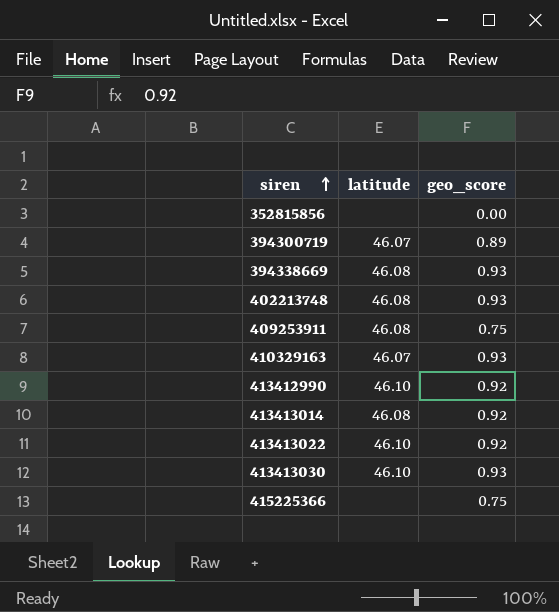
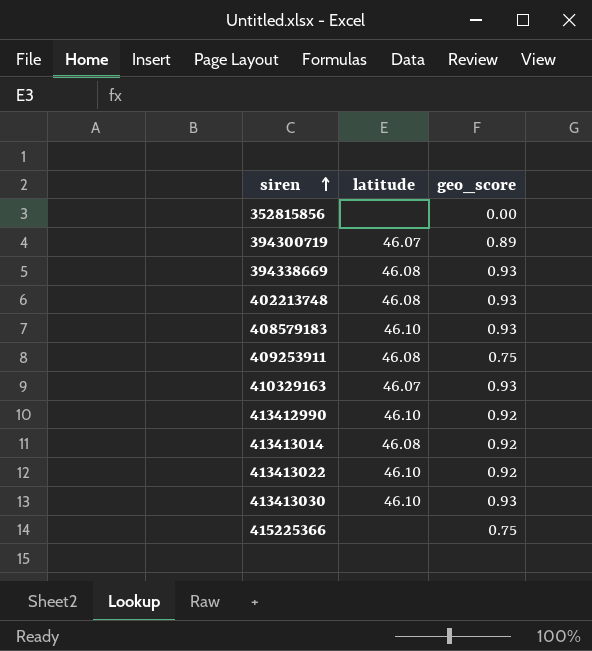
row 408579183: none -> 46.10 | 0.93

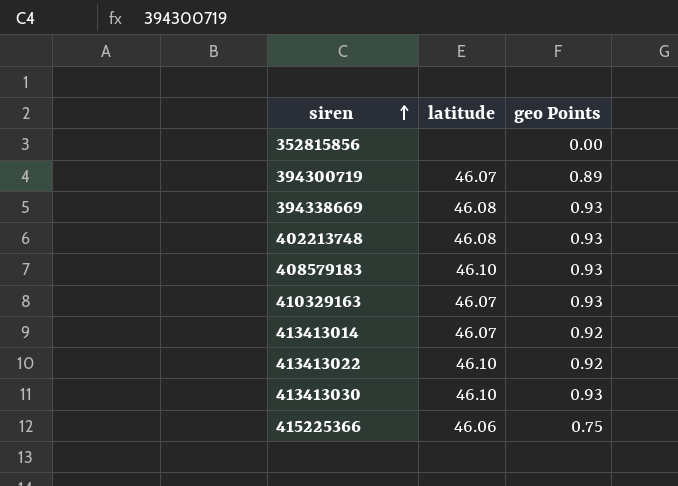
column name: geo_score -> geo Points
row 409253911: 46.08 | 0.75 -> none
row 413412990: 46.10 | 0.92 -> none
413413014 | latitude: 46.08 -> 46.07
415225366 | latitude: none -> 46.06

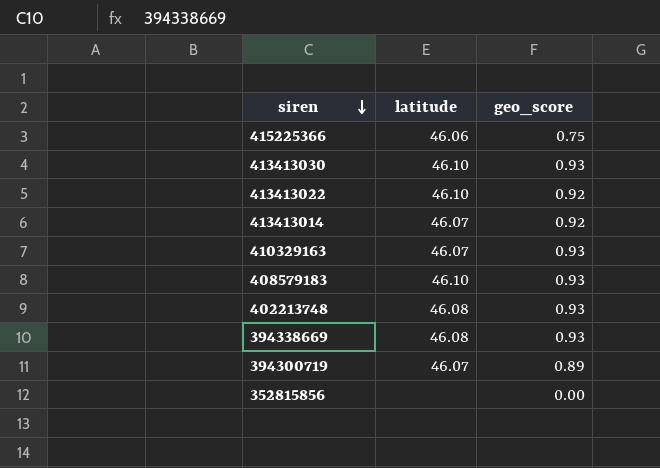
row order: siren ascending -> siren descending
column name: geo Points -> geo_score

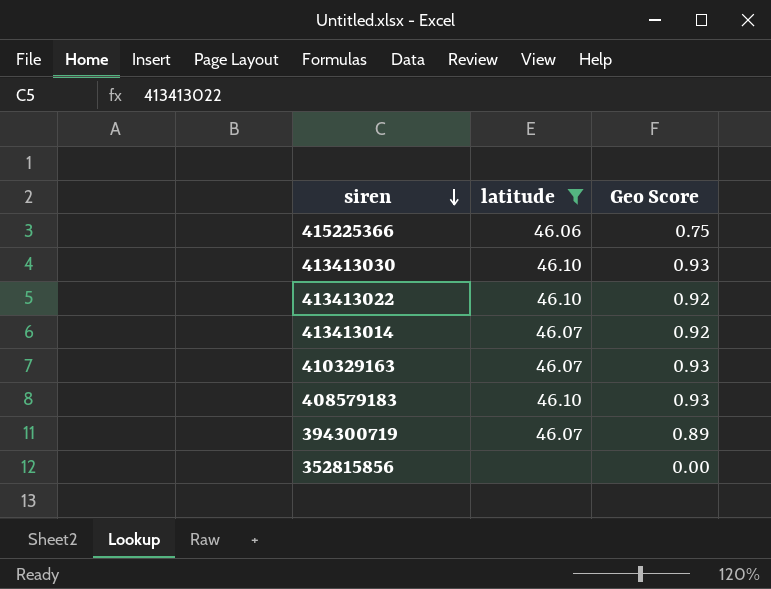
filter: none -> latitude != 46.08
column name: geo_score -> Geo Score

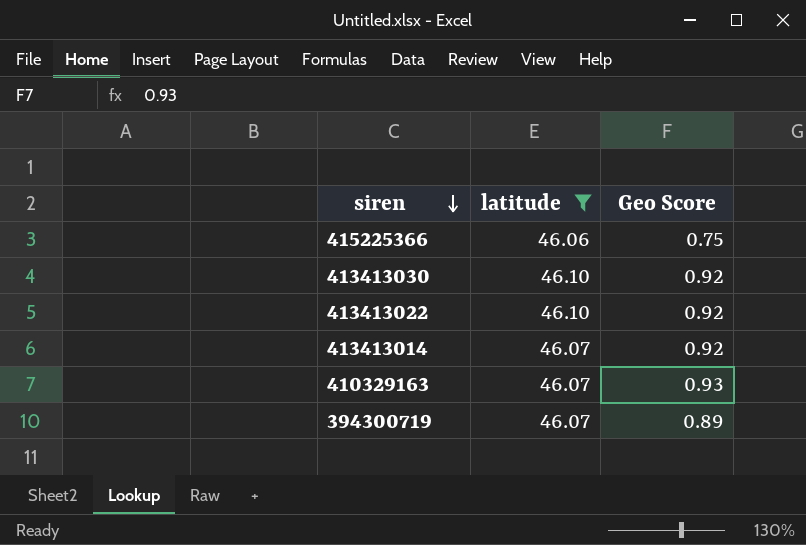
row 408579183: 46.10 | 0.93 -> none
row 352815856: none | 0.00 -> none
413413030 | Geo Score: 0.93 -> 0.92

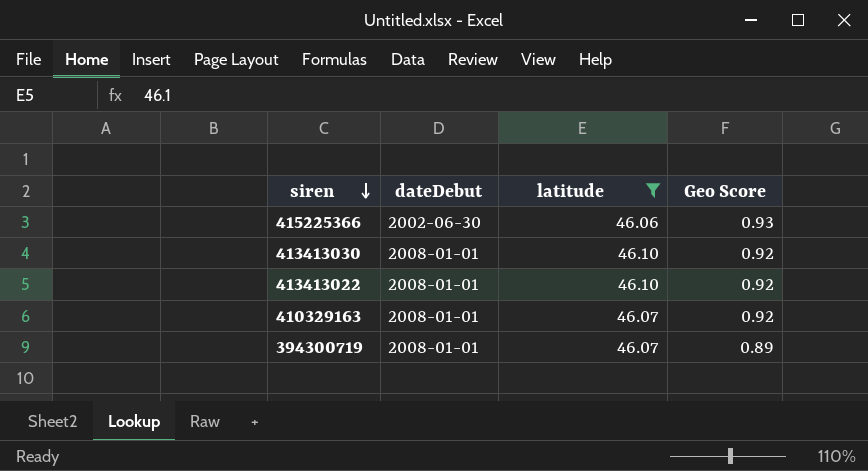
column dateDebut | position: none -> 2
row 413413014: 46.07 | 0.92 -> none
415225366 | Geo Score: 0.75 -> 0.93
410329163 | Geo Score: 0.93 -> 0.92

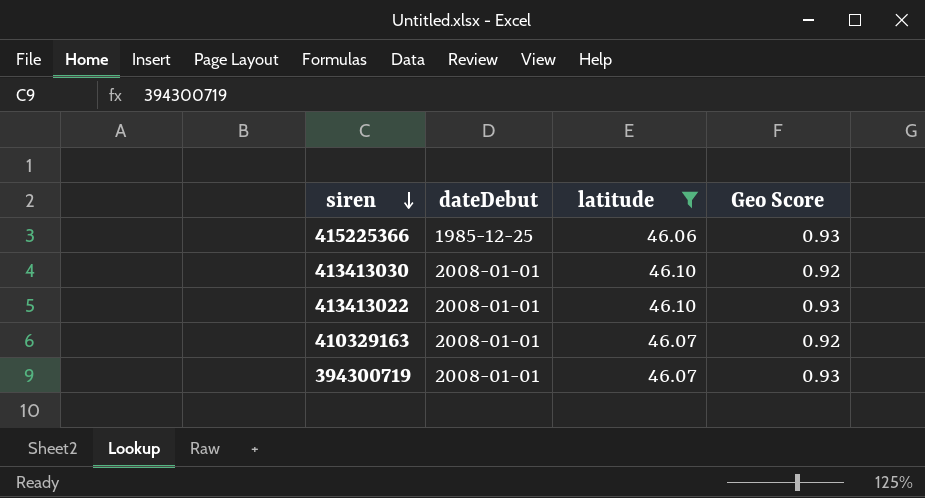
415225366 | dateDebut: 2002-06-30 -> 1985-12-25
413413022 | Geo Score: 0.92 -> 0.93
394300719 | Geo Score: 0.89 -> 0.93

